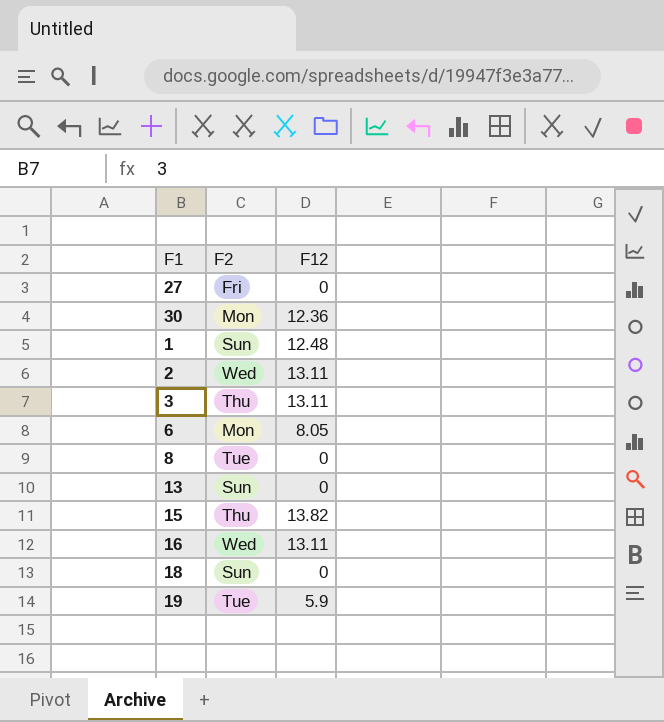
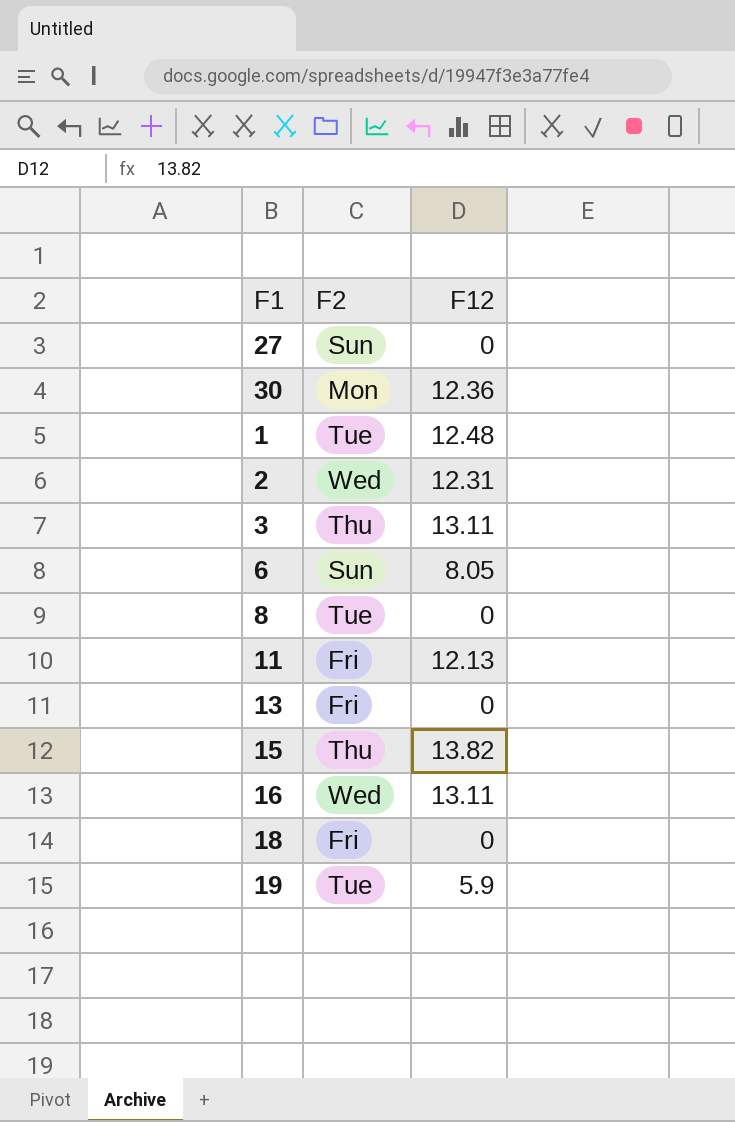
27 | F2: Fri -> Sun
1 | F2: Sun -> Tue
2 | F12: 13.11 -> 12.31
6 | F2: Mon -> Sun
row 11: none -> Fri | 12.13
13 | F2: Sun -> Fri
18 | F2: Sun -> Fri

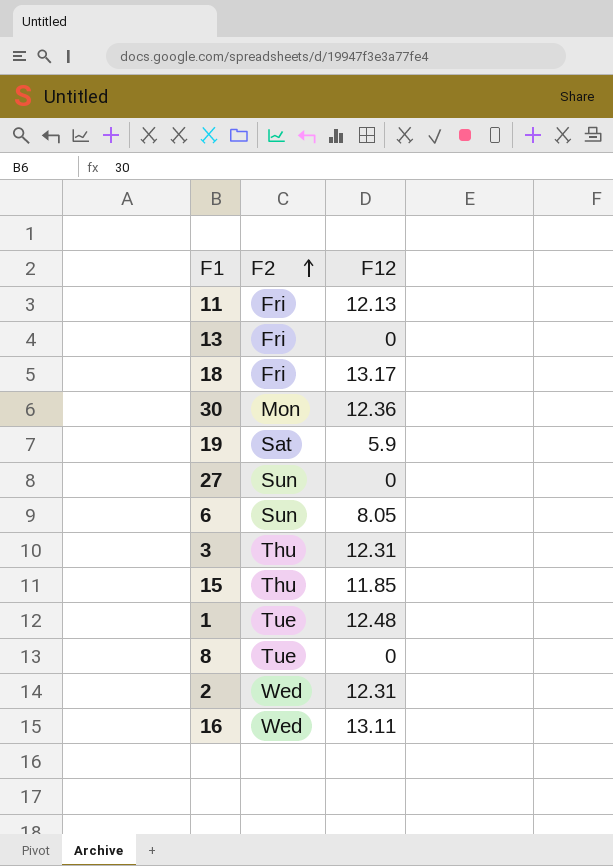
row order: none -> F2 ascending
18 | F12: 0 -> 13.17
19 | F2: Tue -> Sat
3 | F12: 13.11 -> 12.31
15 | F12: 13.82 -> 11.85

